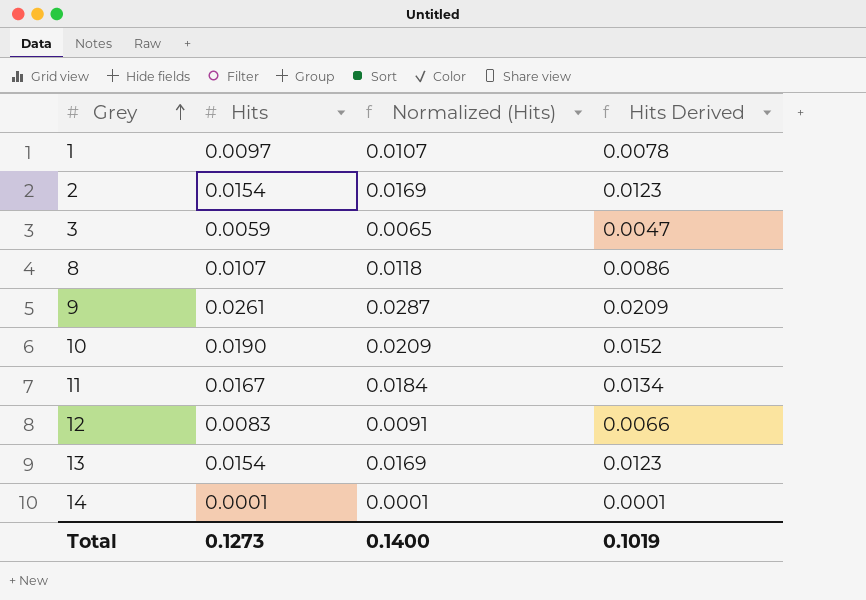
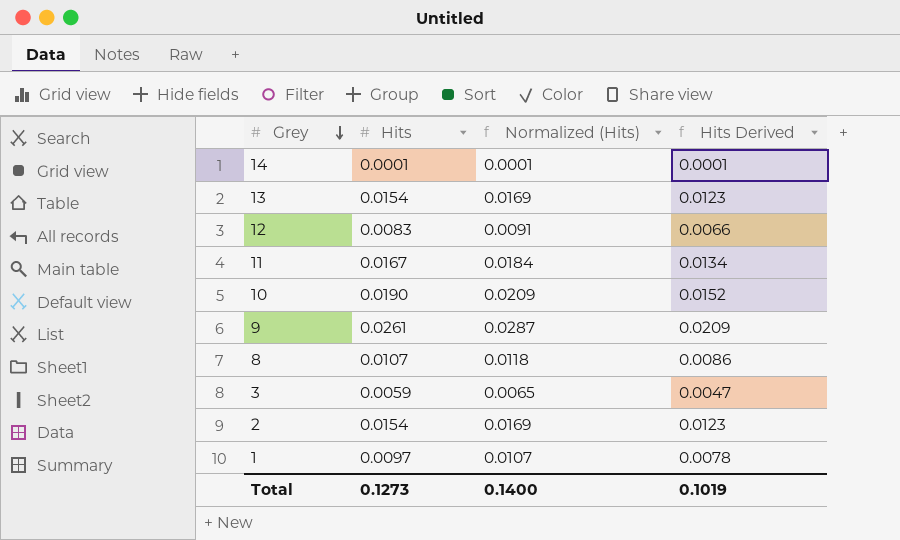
row order: Grey ascending -> Grey descending

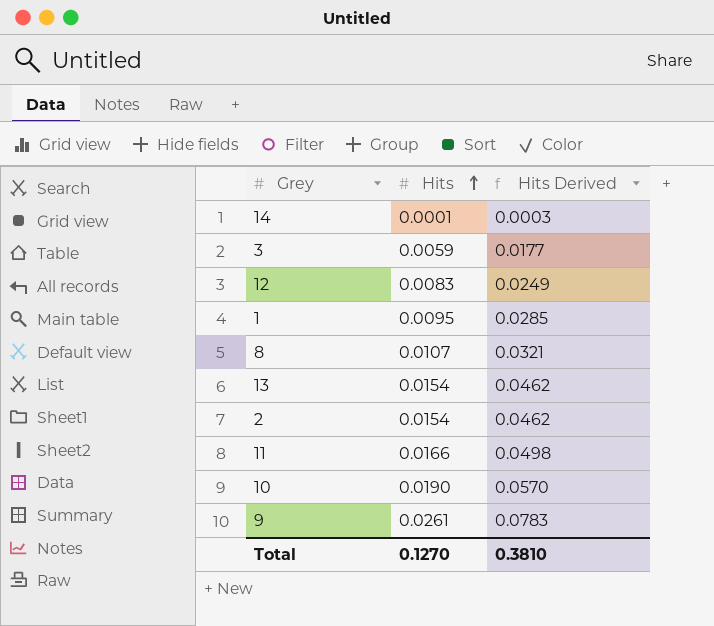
row order: Grey descending -> Hits ascending
column Normalized (Hits) | formula: [Hits] * 1.1 -> none
column Hits Derived | formula: [Hits] * 0.8 -> [Hits] * 3
1 | Hits: 0.0097 -> 0.0095
11 | Hits: 0.0167 -> 0.0166
Total | Hits: 0.1273 -> 0.1270
Total | Hits Derived: 0.1019 -> 0.3810

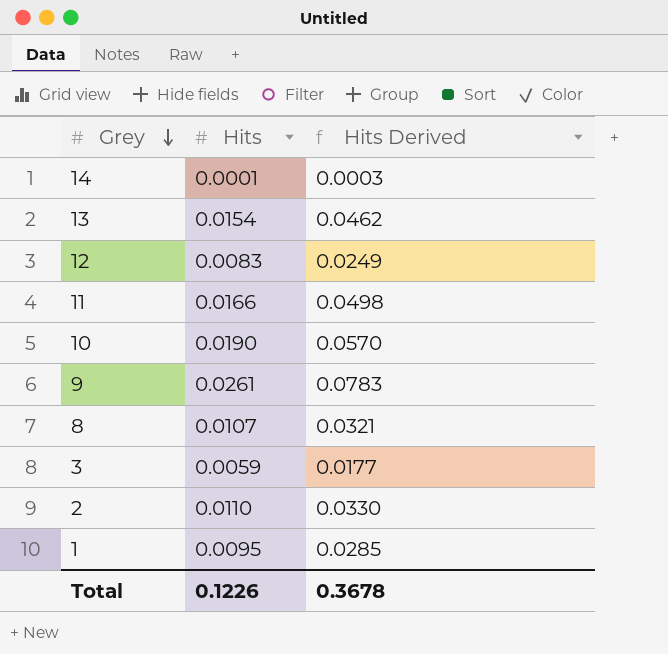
row order: Hits ascending -> Grey descending
2 | Hits: 0.0154 -> 0.0110
2 | Hits Derived: 0.0462 -> 0.0330
Total | Hits: 0.1270 -> 0.1226
Total | Hits Derived: 0.3810 -> 0.3678

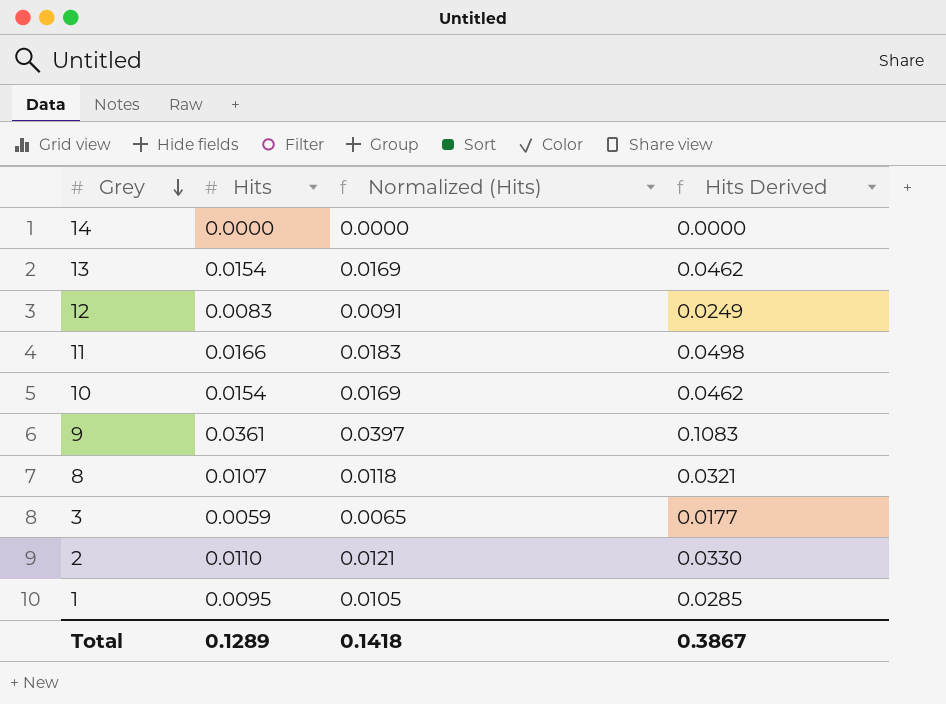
column Normalized (Hits) | formula: none -> [Hits] * 1.1
14 | Hits: 0.0001 -> 0.0000
14 | Hits Derived: 0.0003 -> 0.0000
10 | Hits: 0.0190 -> 0.0154
10 | Hits Derived: 0.0570 -> 0.0462
9 | Hits: 0.0261 -> 0.0361
9 | Hits Derived: 0.0783 -> 0.1083
Total | Hits: 0.1226 -> 0.1289
Total | Hits Derived: 0.3678 -> 0.3867

